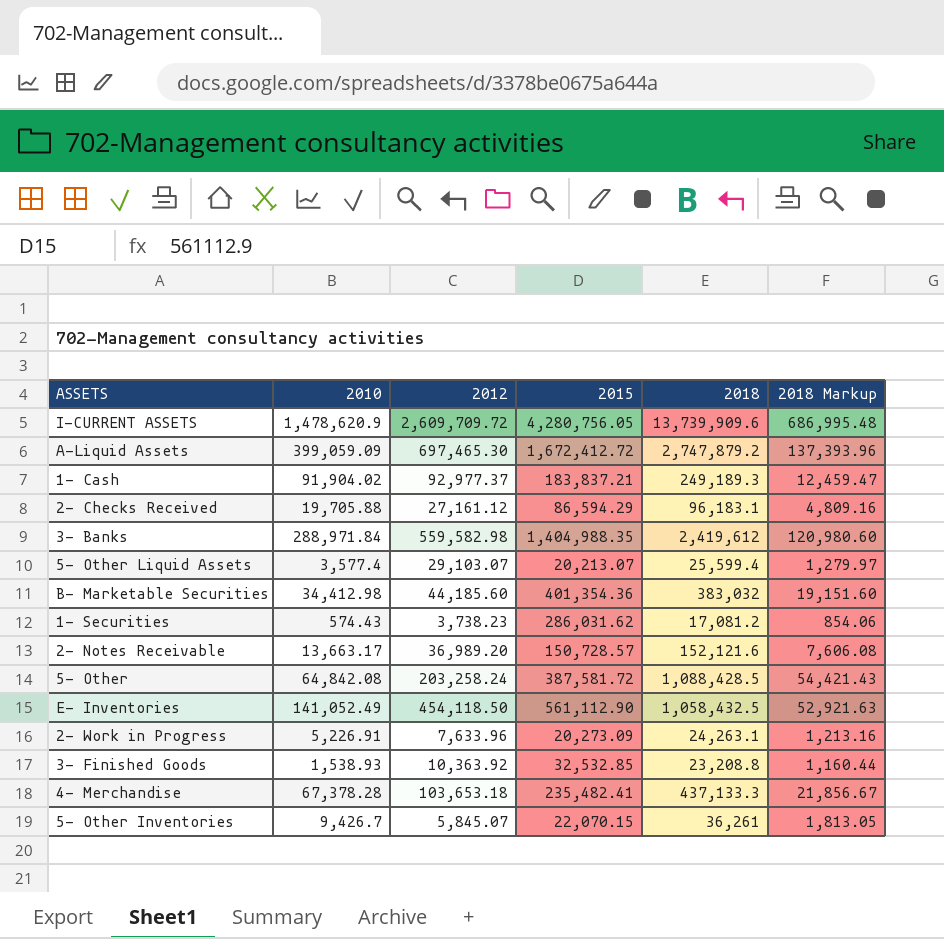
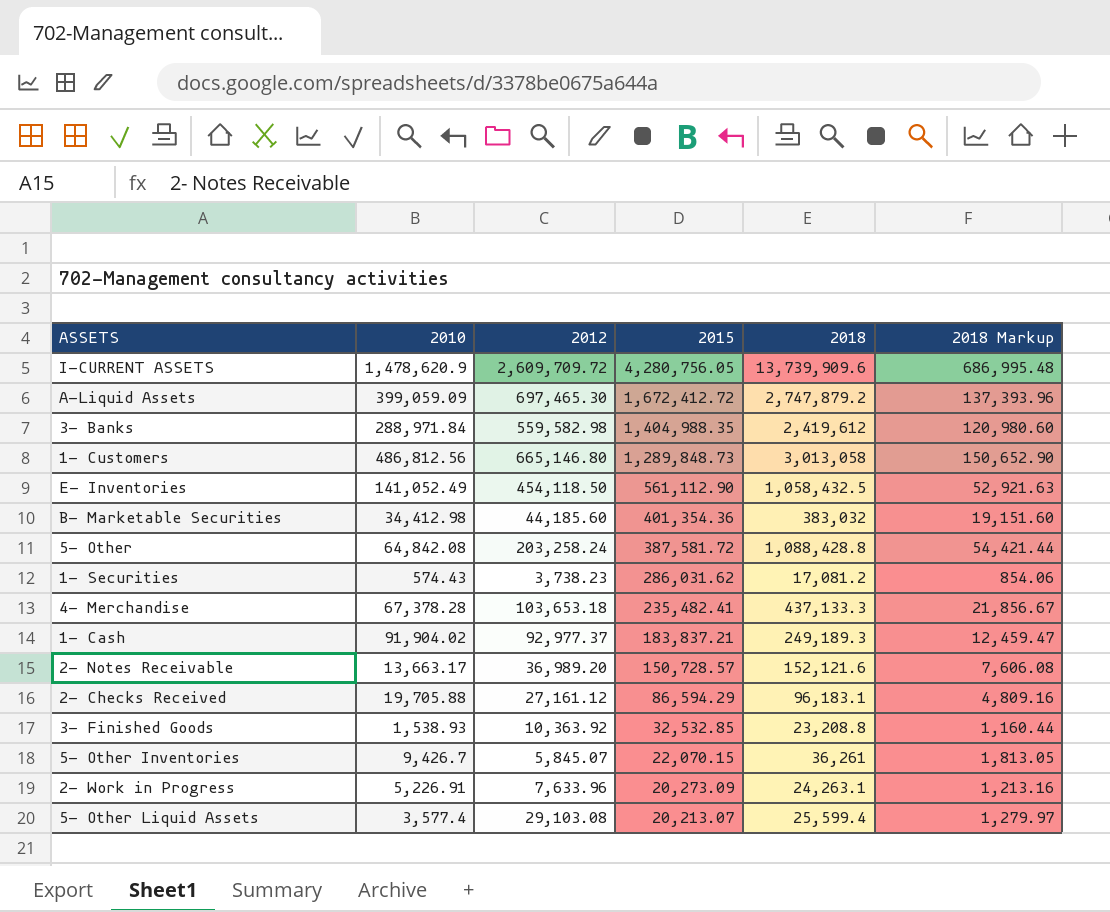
row order: none -> 2015 descending
row 1- Customers: none -> 486,812.56 | 665,146.80 | 1,289,848.73 | 3,013,058 | 150,652.90
5- Other | 2018: 1,088,428.5 -> 1,088,428.8
5- Other | 2018 Markup: 54,421.43 -> 54,421.44
5- Other Liquid Assets | 2012: 29,103.07 -> 29,103.08

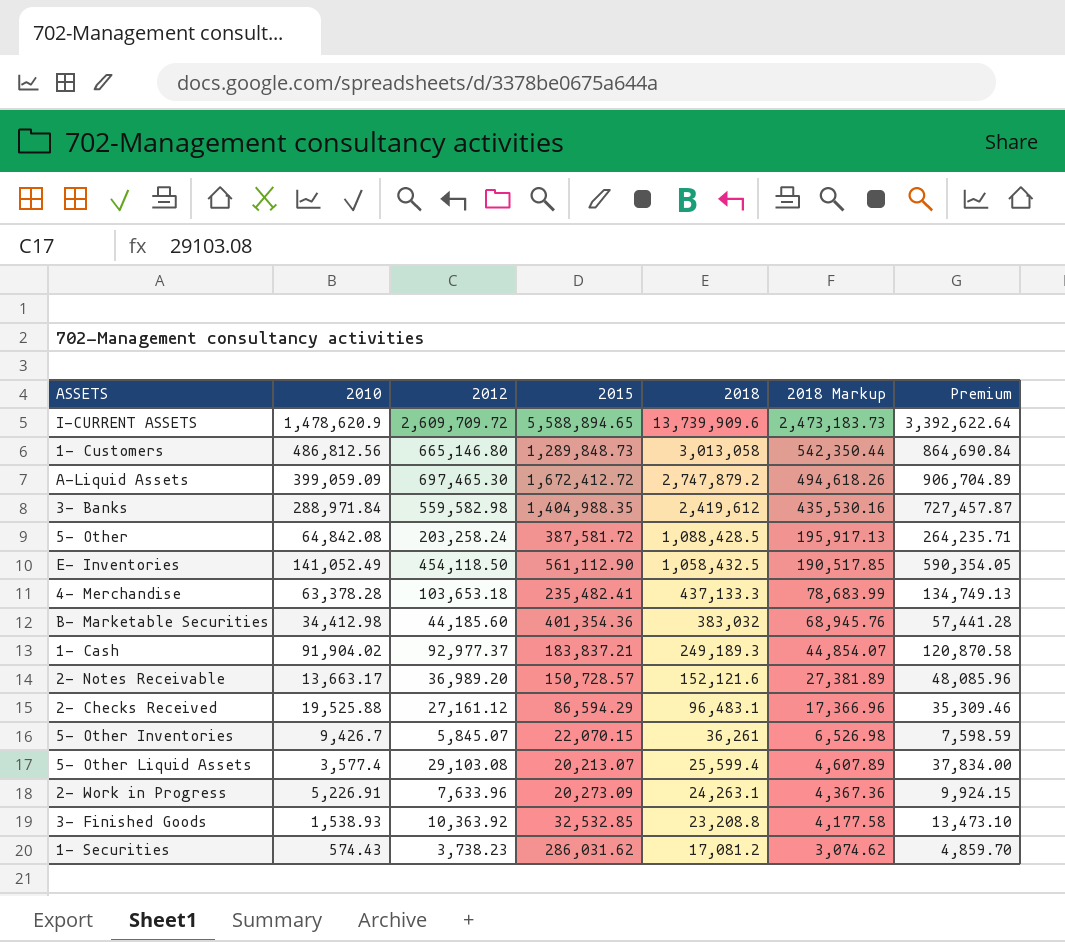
row order: 2015 descending -> 2018 descending
column 2018 Markup | formula: [2018] * 0.05 -> [2018] * 0.18
column Premium | formula: none -> [2012] * 1.3
I-CURRENT ASSETS | 2015: 4,280,756.05 -> 5,588,894.65
5- Other | 2018: 1,088,428.8 -> 1,088,428.5
4- Merchandise | 2010: 67,378.28 -> 63,378.28
2- Checks Received | 2010: 19,705.88 -> 19,525.88
2- Checks Received | 2018: 96,183.1 -> 96,483.1

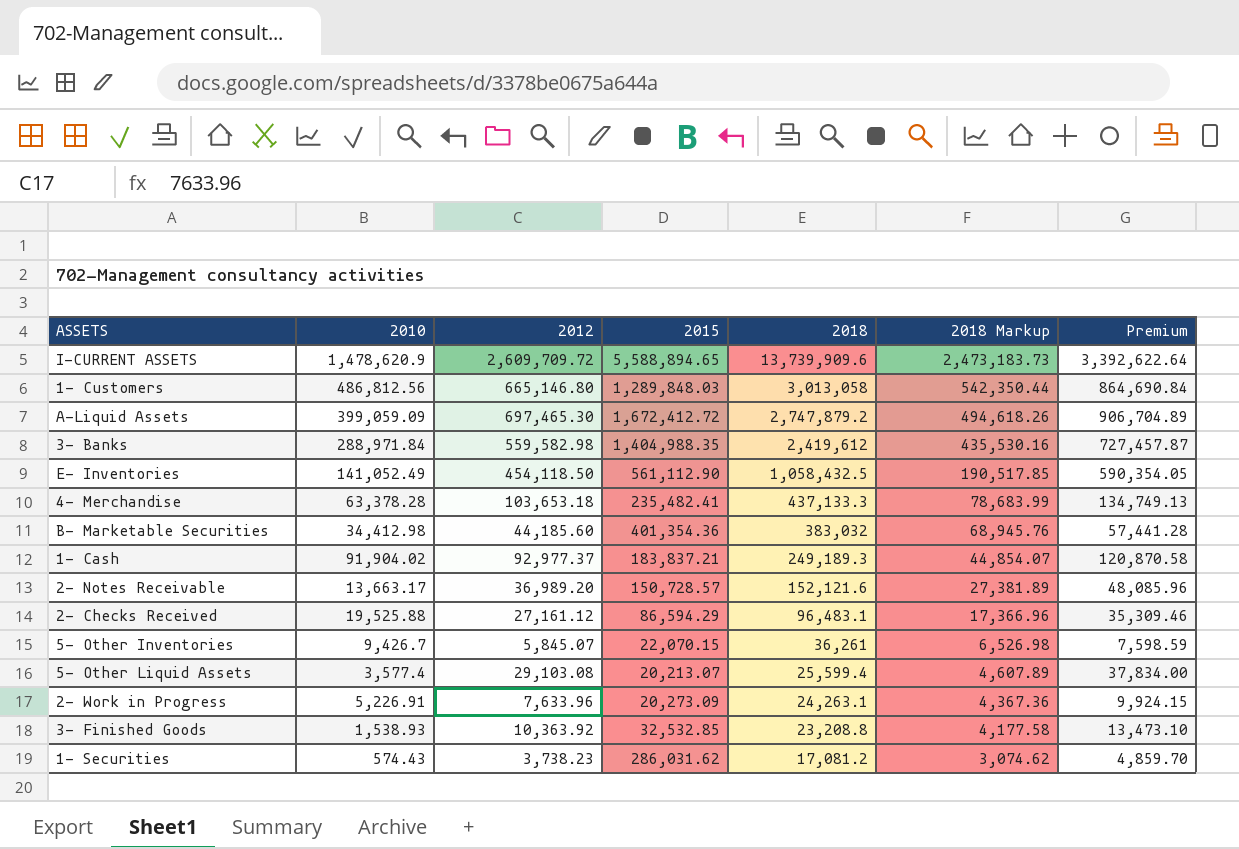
row 5- Other: 64,842.08 | 203,258.24 | 387,581.72 | 1,088,428.5 | 195,917.13 | 264,235.71 -> none
1- Customers | 2015: 1,289,848.73 -> 1,289,848.03

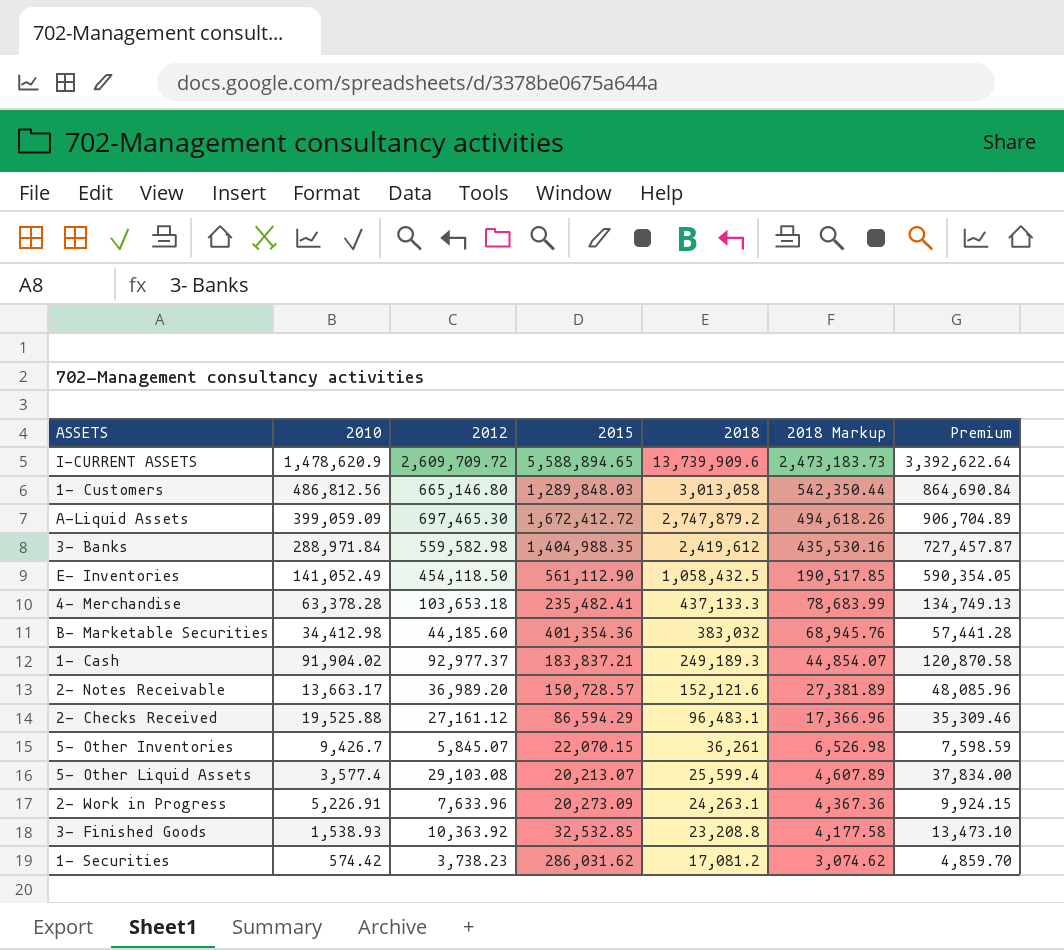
1- Securities | 2010: 574.43 -> 574.42

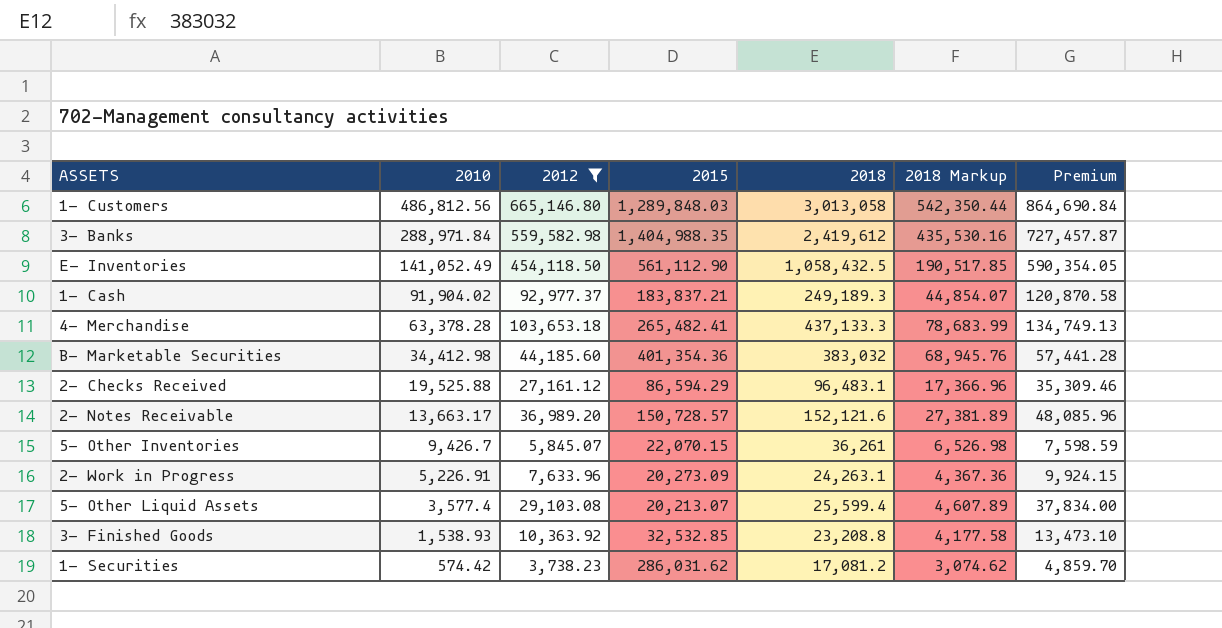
filter: none -> 2012 <= 665,146.80
row order: 2018 descending -> 2010 descending
4- Merchandise | 2015: 235,482.41 -> 265,482.41

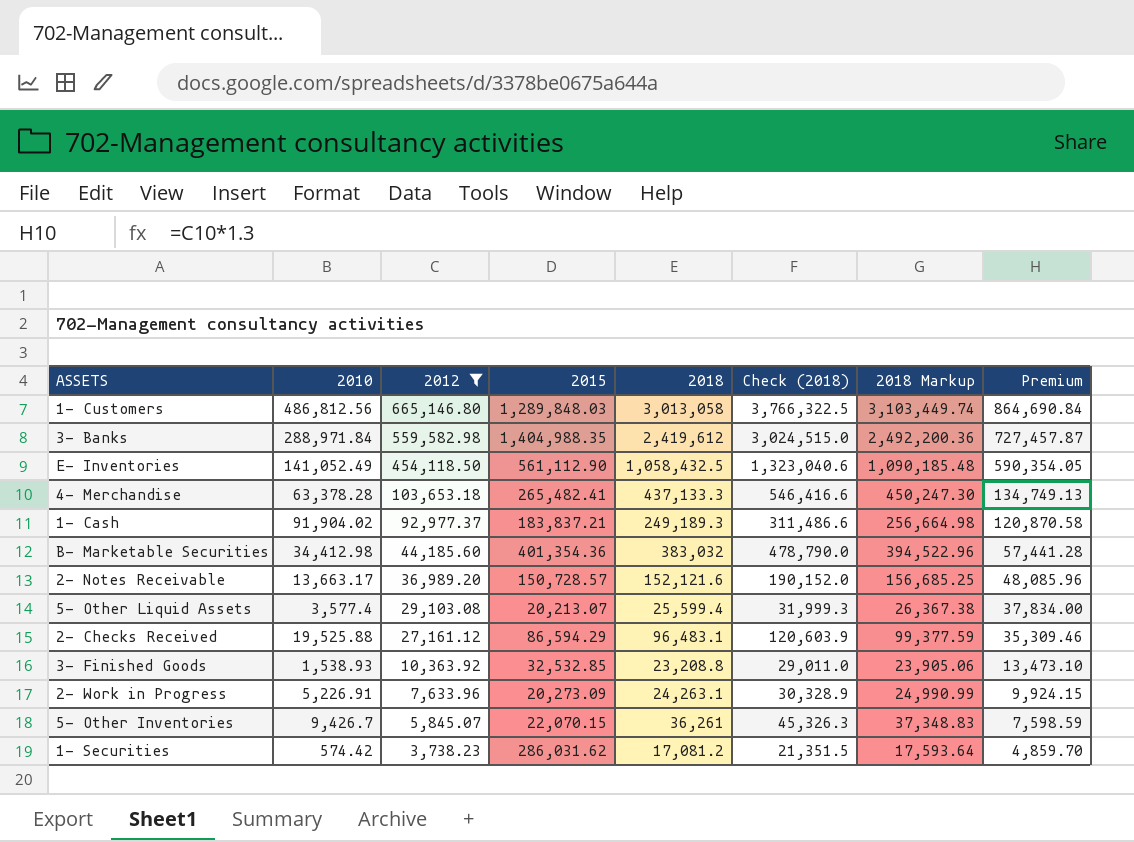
row order: 2010 descending -> 2012 descending
column Check (2018) | formula: none -> [2018] * 1.25
column 2018 Markup | formula: [2018] * 0.18 -> [2018] * 1.03

